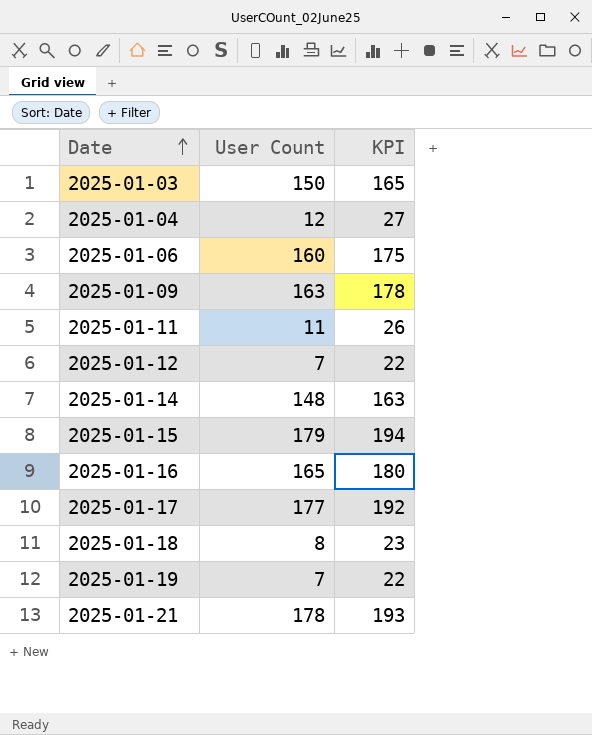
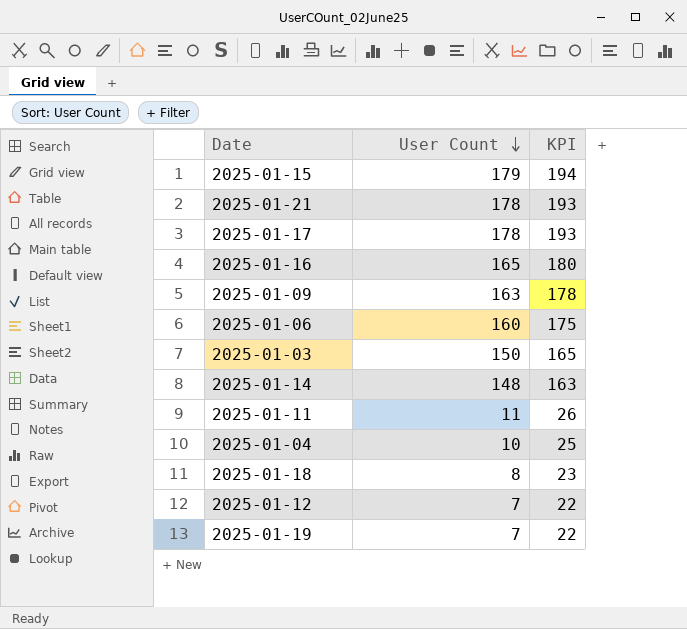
row order: Date ascending -> User Count descending
2025-01-17 | User Count: 177 -> 178
2025-01-17 | KPI: 192 -> 193
2025-01-04 | User Count: 12 -> 10
2025-01-04 | KPI: 27 -> 25

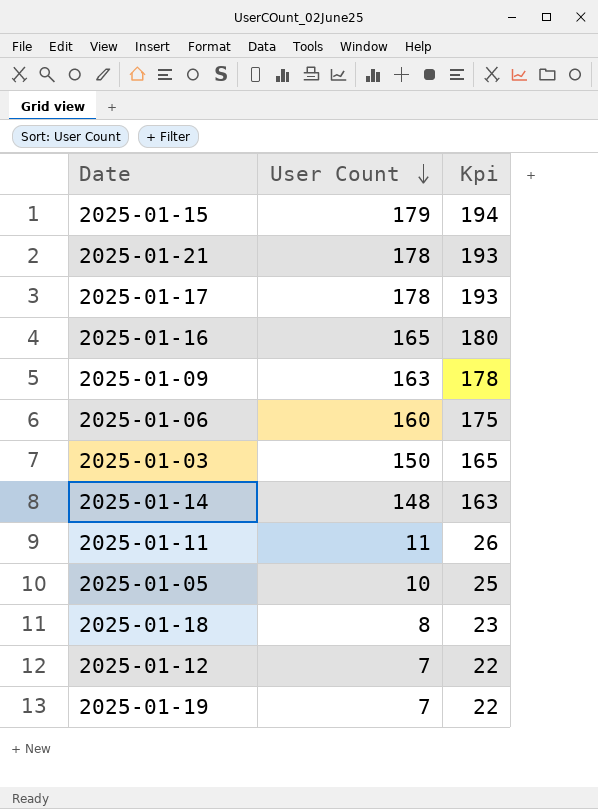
column name: KPI -> Kpi
row 2025-01-04: 10 | 25 -> none
row 2025-01-05: none -> 10 | 25

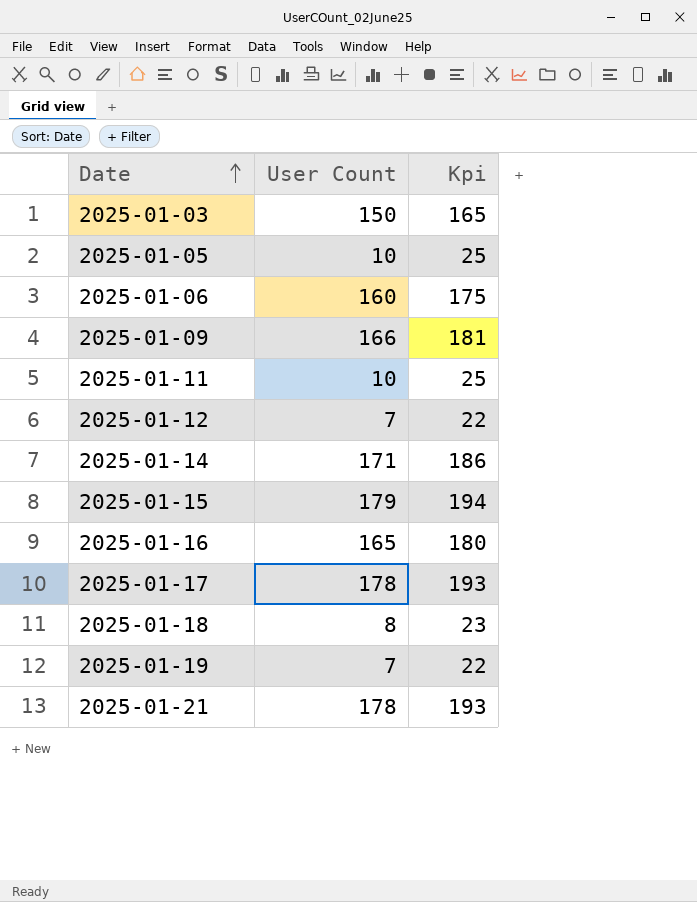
row order: User Count descending -> Date ascending
2025-01-09 | User Count: 163 -> 166
2025-01-09 | Kpi: 178 -> 181
2025-01-11 | User Count: 11 -> 10
2025-01-11 | Kpi: 26 -> 25
2025-01-14 | User Count: 148 -> 171
2025-01-14 | Kpi: 163 -> 186

